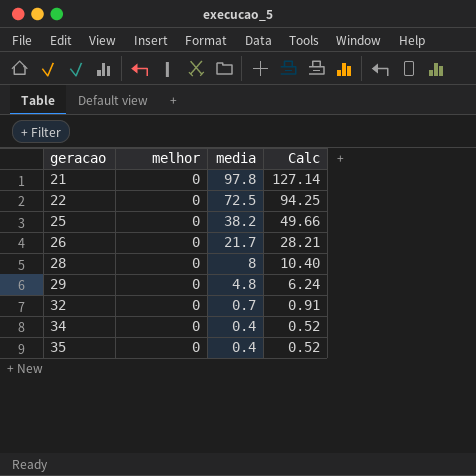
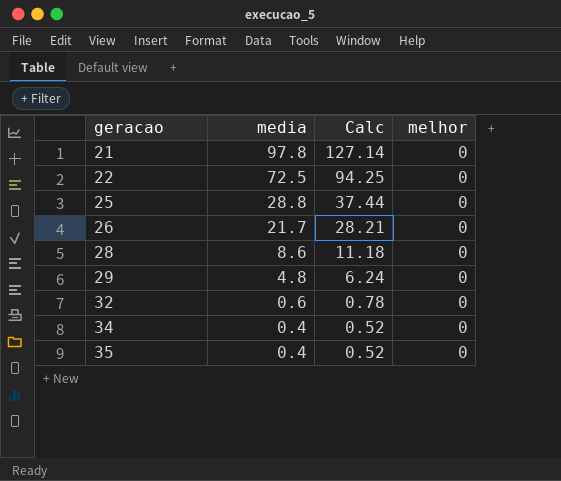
column melhor | position: 2 -> 4
25 | media: 38.2 -> 28.8
25 | Calc: 49.66 -> 37.44
28 | media: 8 -> 8.6
28 | Calc: 10.40 -> 11.18
32 | media: 0.7 -> 0.6
32 | Calc: 0.91 -> 0.78

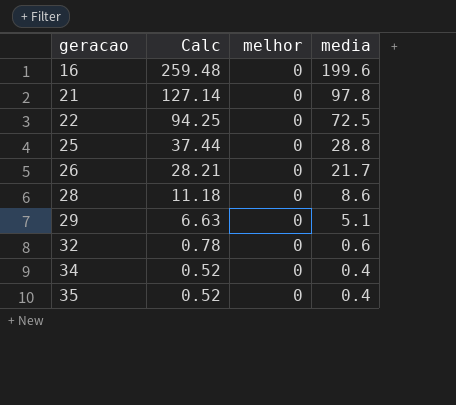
column media | position: 2 -> 4
row 16: none -> 259.48 | 0 | 199.6
29 | Calc: 6.24 -> 6.63
29 | media: 4.8 -> 5.1

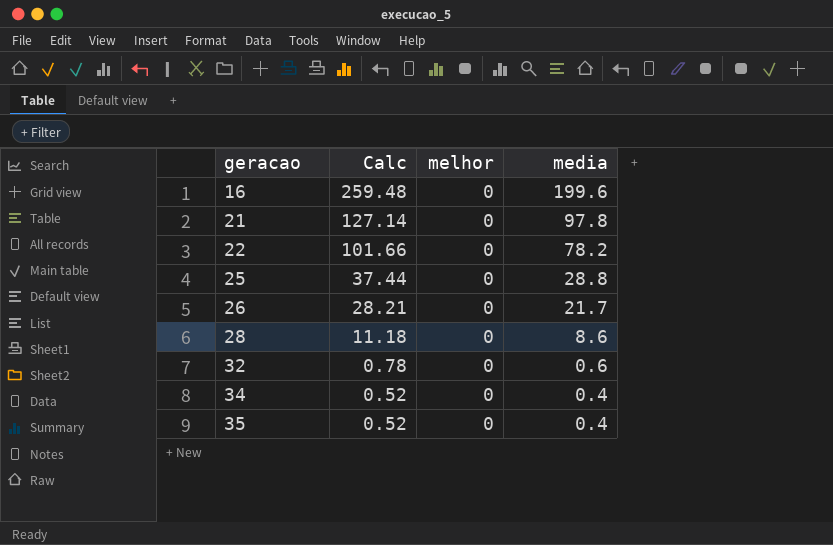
row 29: 6.63 | 0 | 5.1 -> none
22 | Calc: 94.25 -> 101.66
22 | media: 72.5 -> 78.2

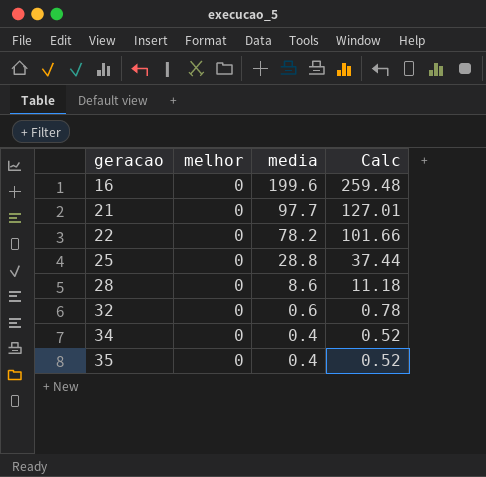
column Calc | position: 2 -> 4
row 26: 28.21 | 0 | 21.7 -> none
21 | media: 97.8 -> 97.7
21 | Calc: 127.14 -> 127.01

